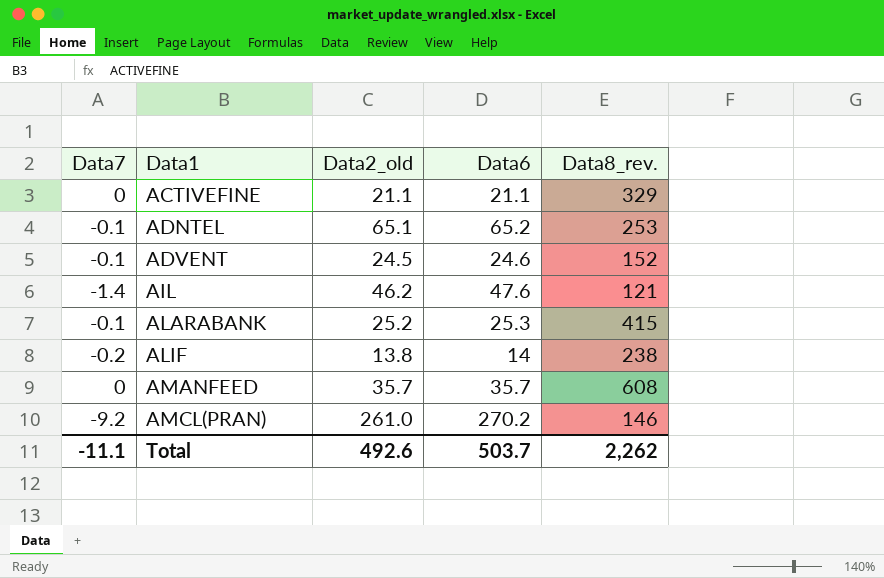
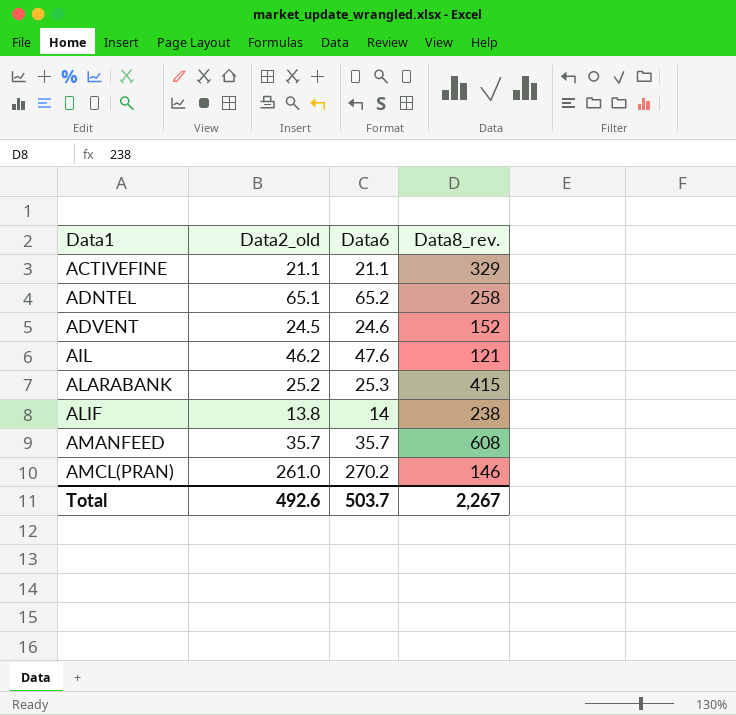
column Data7 | formula: [Data2_old] - [Data6] -> none
ADNTEL | Data8_rev.: 253 -> 258
Total | Data8_rev.: 2,262 -> 2,267

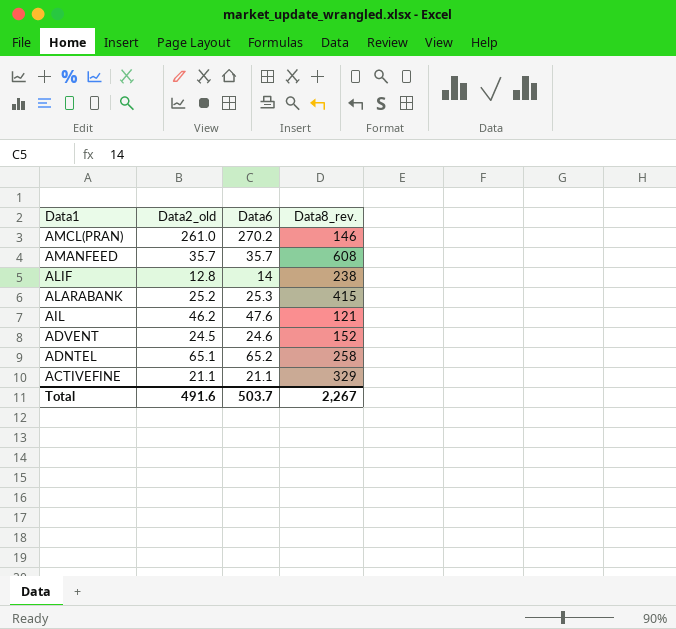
row order: Data1 ascending -> Data1 descending
ALIF | Data2_old: 13.8 -> 12.8
Total | Data2_old: 492.6 -> 491.6

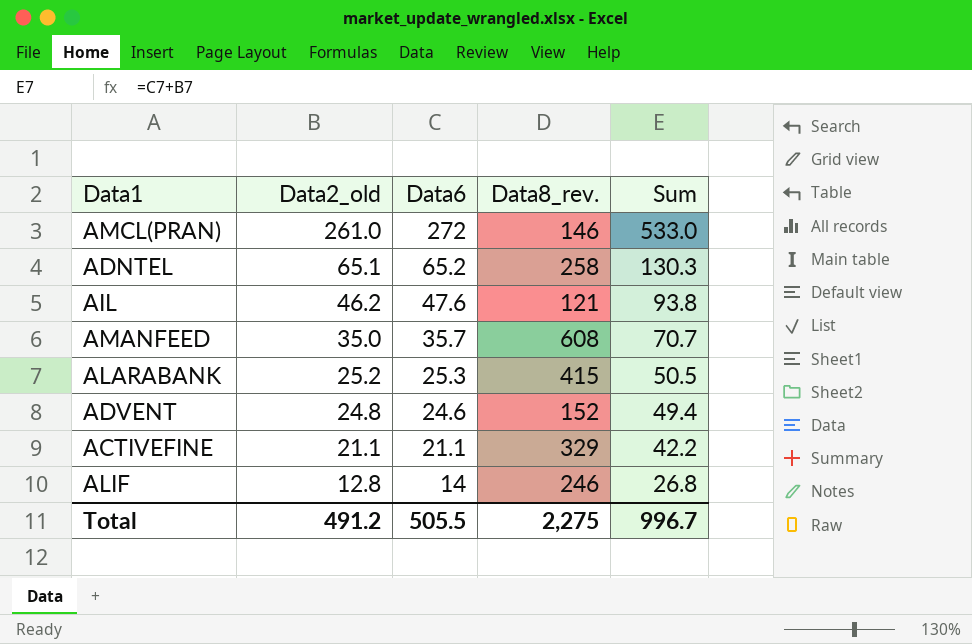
row order: Data1 descending -> Data2_old descending
column Sum | formula: none -> [Data2_old] + [Data6]
AMCL(PRAN) | Data6: 270.2 -> 272
AMANFEED | Data2_old: 35.7 -> 35.0
ADVENT | Data2_old: 24.5 -> 24.8
ALIF | Data8_rev.: 238 -> 246
Total | Data2_old: 491.6 -> 491.2
Total | Data6: 503.7 -> 505.5
Total | Data8_rev.: 2,267 -> 2,275

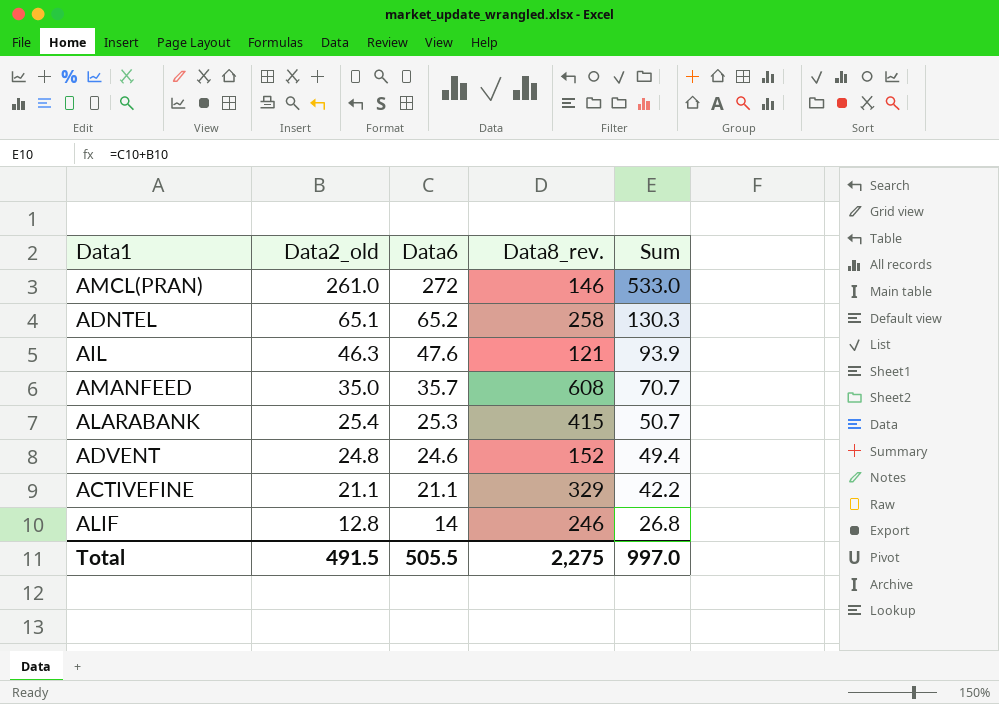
AIL | Data2_old: 46.2 -> 46.3
AIL | Sum: 93.8 -> 93.9
ALARABANK | Data2_old: 25.2 -> 25.4
ALARABANK | Sum: 50.5 -> 50.7
Total | Data2_old: 491.2 -> 491.5
Total | Sum: 996.7 -> 997.0

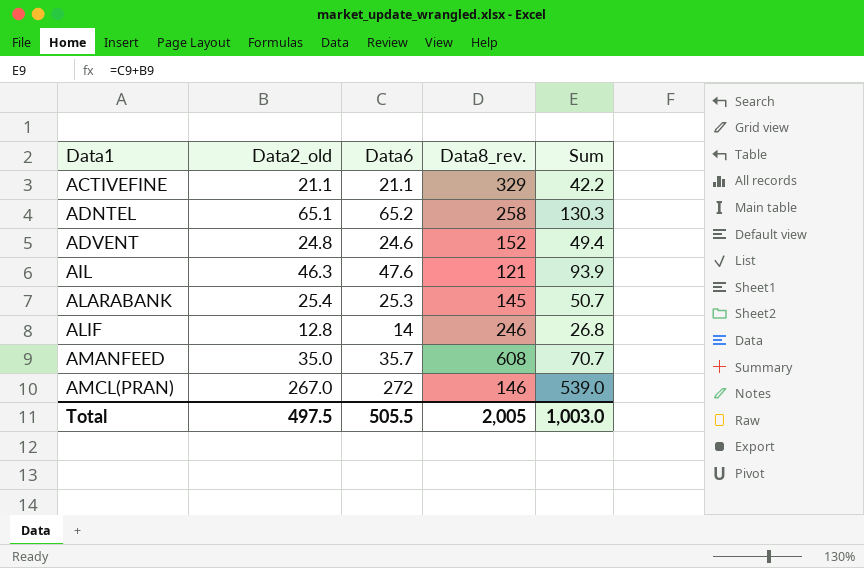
row order: Data2_old descending -> Data1 ascending
ALARABANK | Data8_rev.: 415 -> 145
AMCL(PRAN) | Data2_old: 261.0 -> 267.0
AMCL(PRAN) | Sum: 533.0 -> 539.0
Total | Data2_old: 491.5 -> 497.5
Total | Data8_rev.: 2,275 -> 2,005
Total | Sum: 997.0 -> 1,003.0

